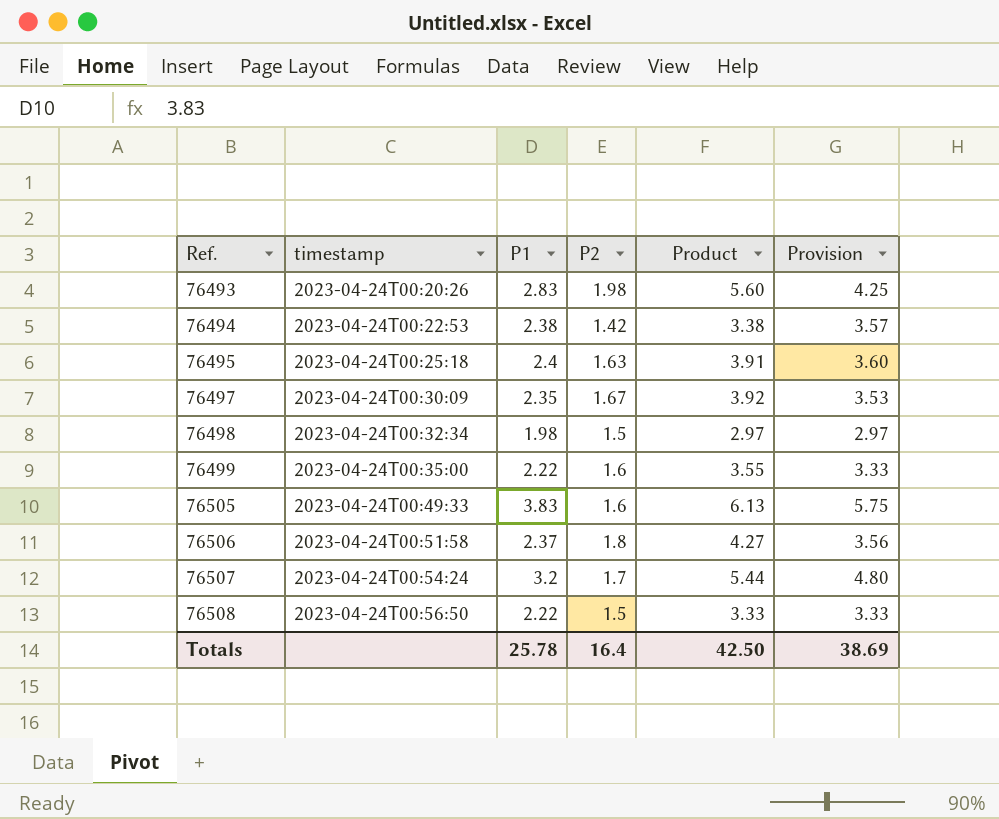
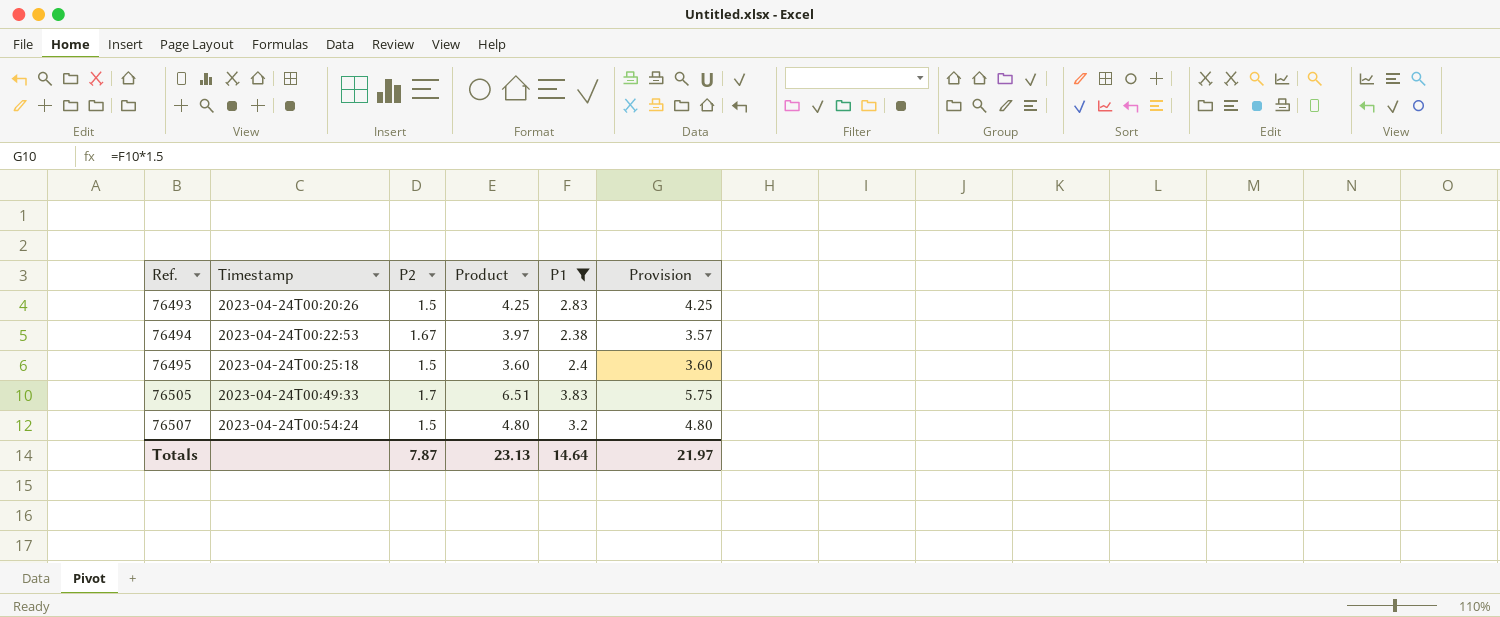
filter: none -> P1 >= 2.38
column name: timestamp -> Timestamp
column P1 | position: 3 -> 5
76493 | P2: 1.98 -> 1.5
76493 | Product: 5.60 -> 4.25
76494 | P2: 1.42 -> 1.67
76494 | Product: 3.38 -> 3.97
76495 | P2: 1.63 -> 1.5
76495 | Product: 3.91 -> 3.60
76505 | P2: 1.6 -> 1.7
76505 | Product: 6.13 -> 6.51
76507 | P2: 1.7 -> 1.5
76507 | Product: 5.44 -> 4.80
Totals | P2: 16.4 -> 7.87
Totals | Product: 42.50 -> 23.13
Totals | P1: 25.78 -> 14.64
Totals | Provision: 38.69 -> 21.97

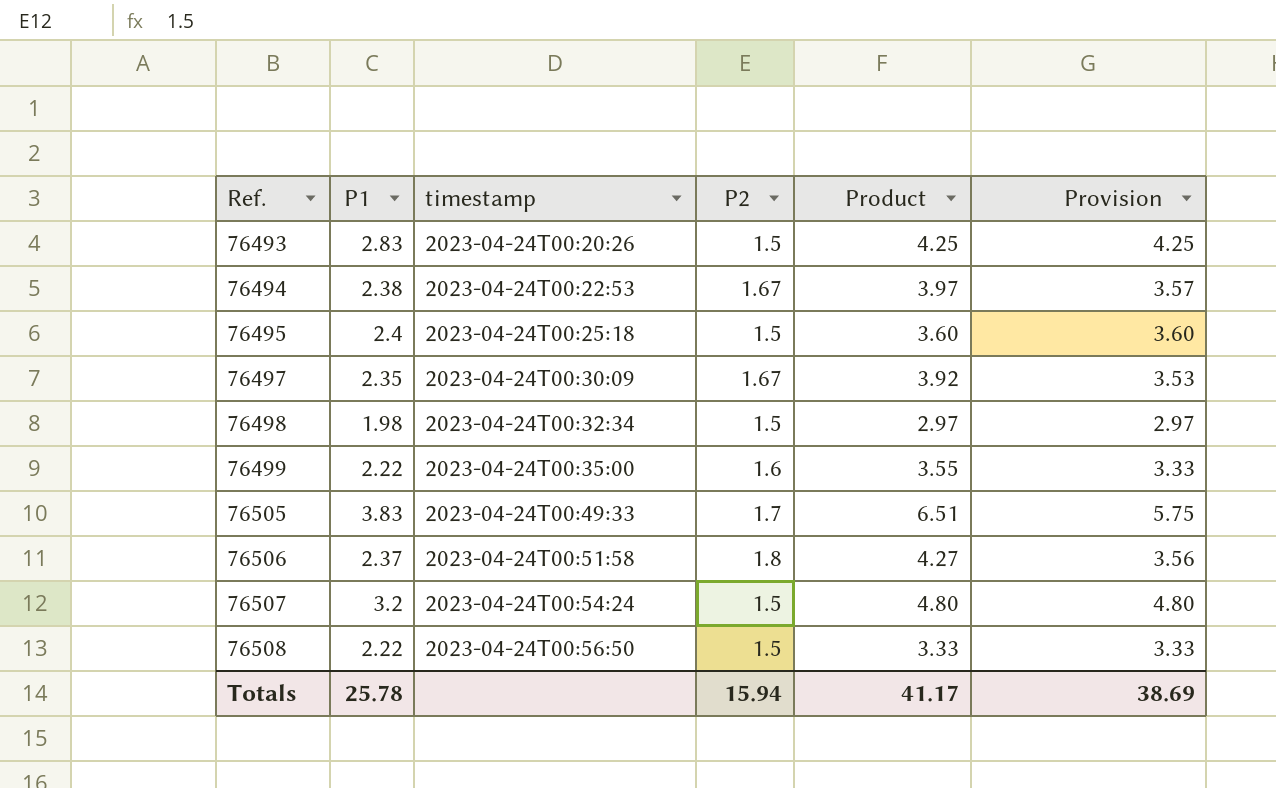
filter: P1 >= 2.38 -> none
column P1 | position: 5 -> 2
column name: Timestamp -> timestamp
Totals | P1: 14.64 -> 25.78
Totals | P2: 7.87 -> 15.94
Totals | Product: 23.13 -> 41.17
Totals | Provision: 21.97 -> 38.69

